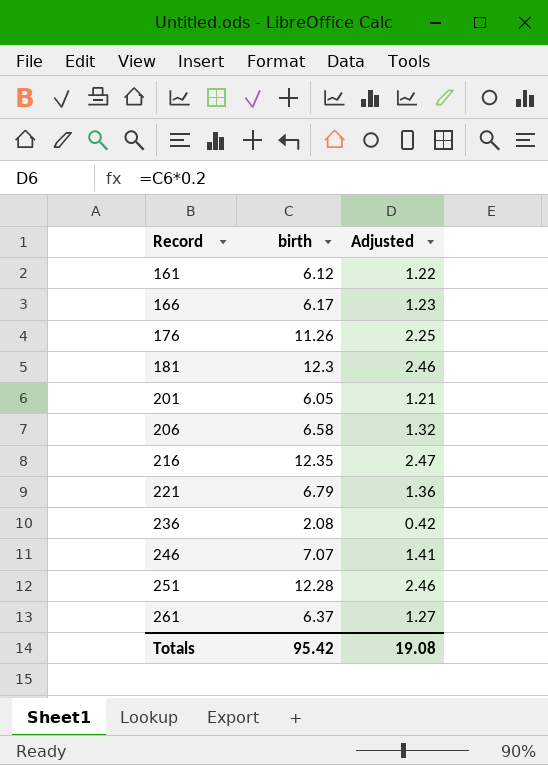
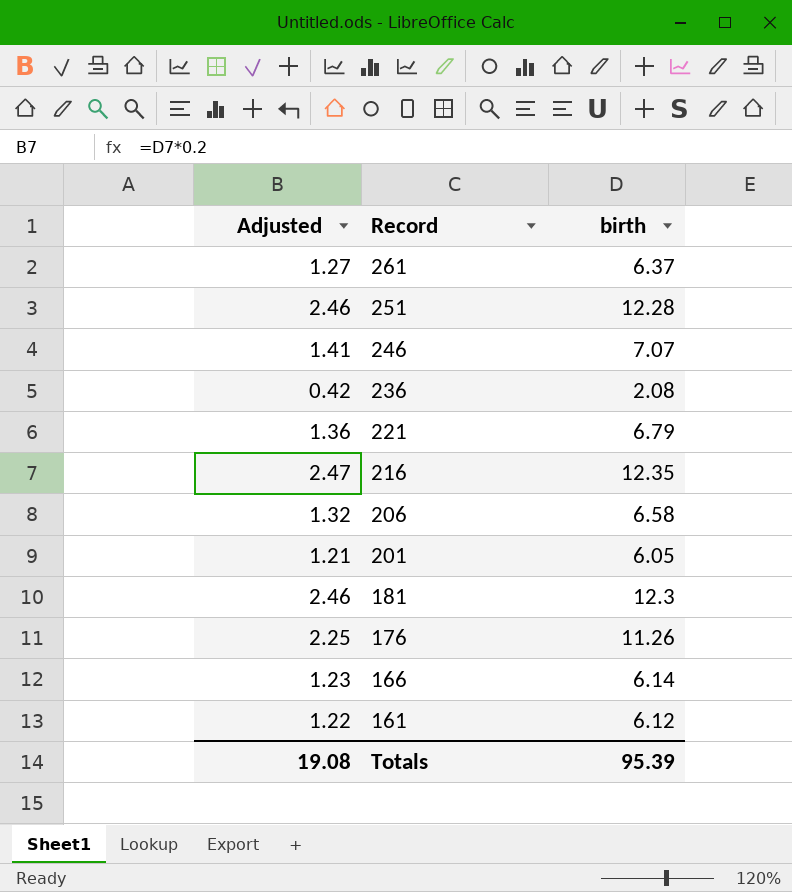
row order: Record ascending -> Record descending
column Adjusted | position: 3 -> 1
166 | birth: 6.17 -> 6.14
Totals | birth: 95.42 -> 95.39

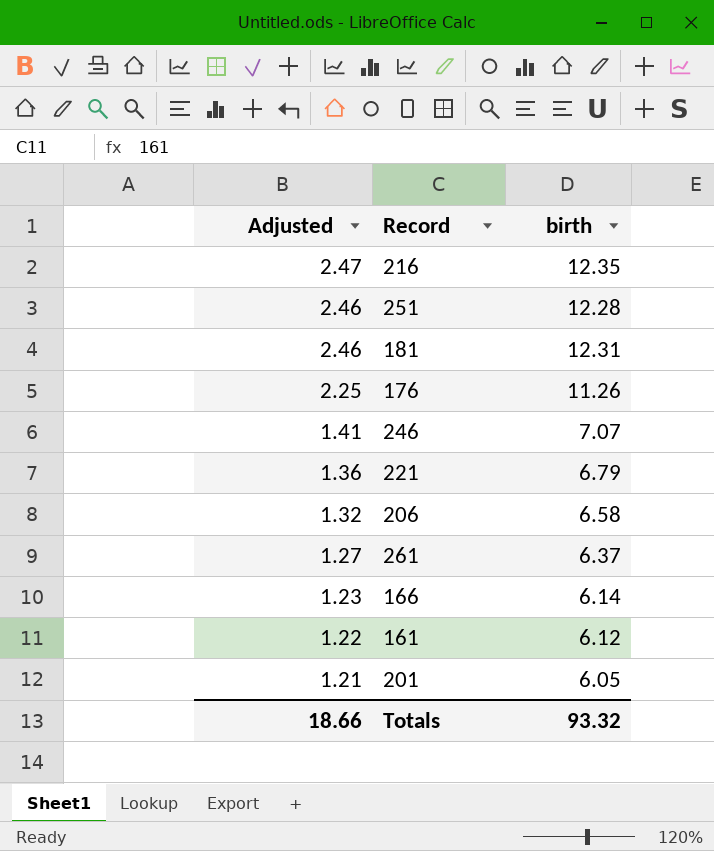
row order: Record descending -> Adjusted descending
row 236: 0.42 | 2.08 -> none
181 | birth: 12.3 -> 12.31
Totals | Adjusted: 19.08 -> 18.66
Totals | birth: 95.39 -> 93.32

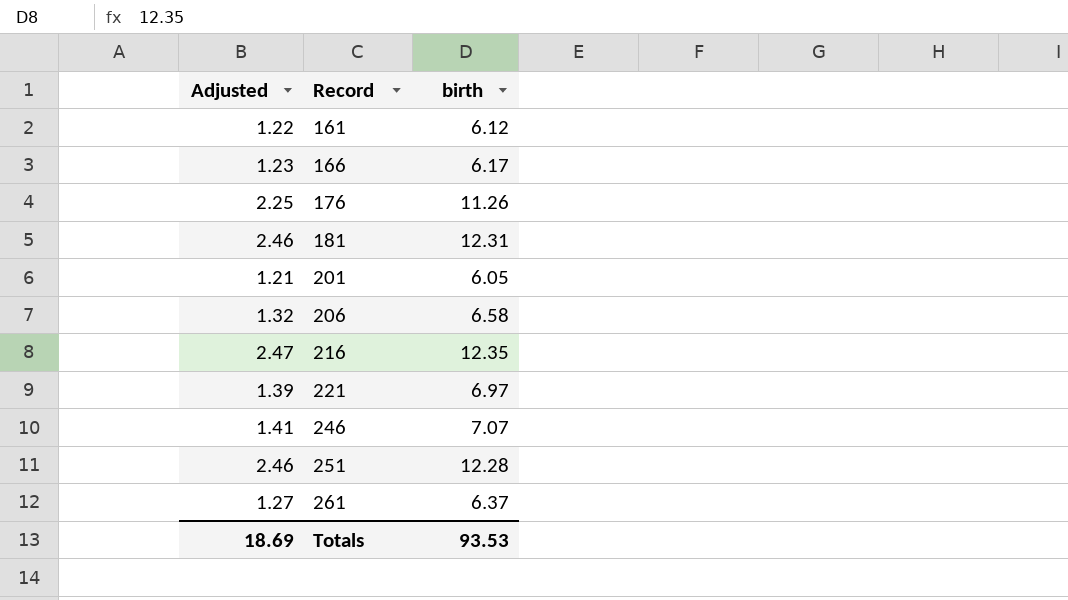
row order: Adjusted descending -> Record ascending
166 | birth: 6.14 -> 6.17
221 | Adjusted: 1.36 -> 1.39
221 | birth: 6.79 -> 6.97
Totals | Adjusted: 18.66 -> 18.69
Totals | birth: 93.32 -> 93.53

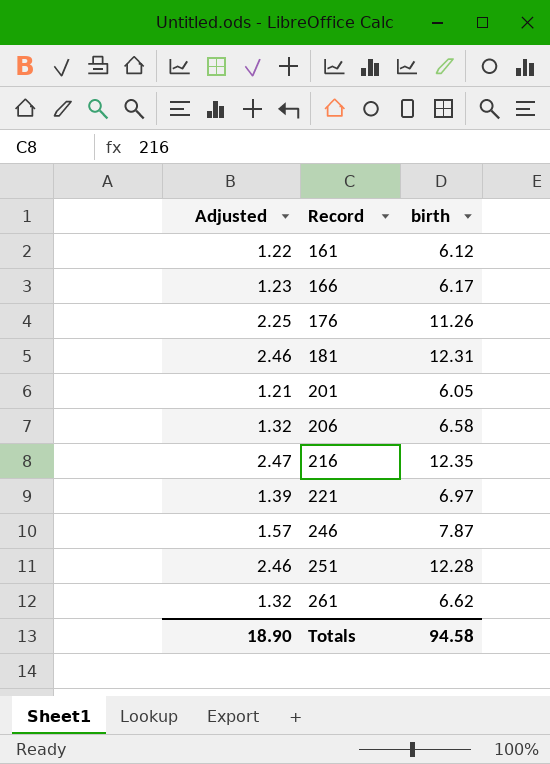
246 | Adjusted: 1.41 -> 1.57
246 | birth: 7.07 -> 7.87
261 | Adjusted: 1.27 -> 1.32
261 | birth: 6.37 -> 6.62
Totals | Adjusted: 18.69 -> 18.90
Totals | birth: 93.53 -> 94.58

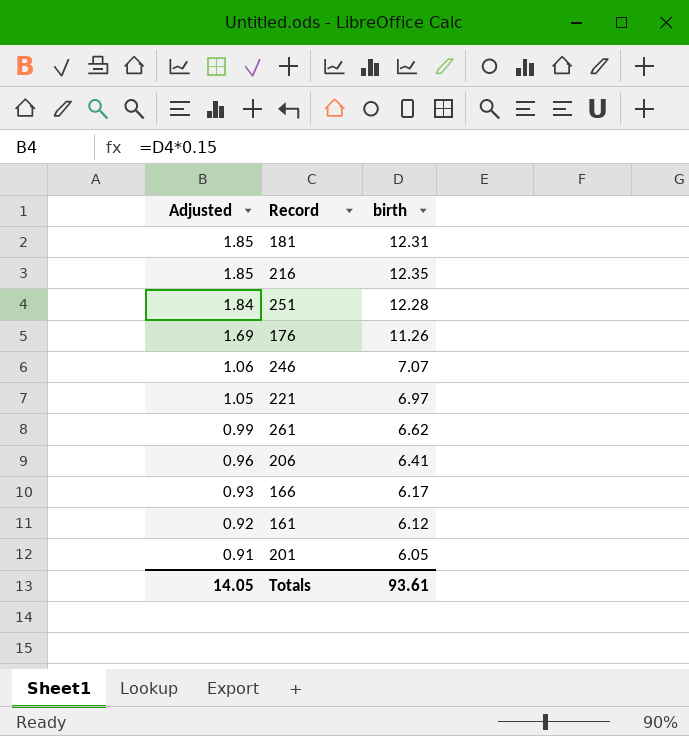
row order: Record ascending -> Adjusted descending
column Adjusted | formula: [birth] * 0.2 -> [birth] * 0.15
246 | birth: 7.87 -> 7.07
206 | birth: 6.58 -> 6.41
Totals | Adjusted: 18.90 -> 14.05
Totals | birth: 94.58 -> 93.61

